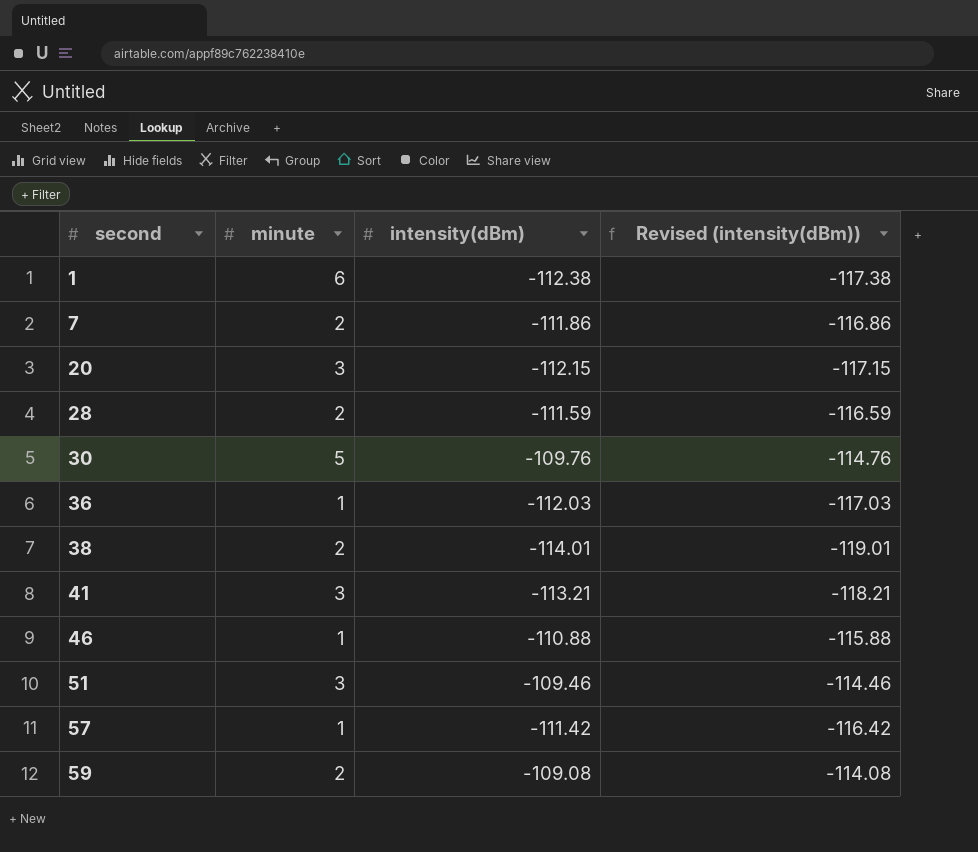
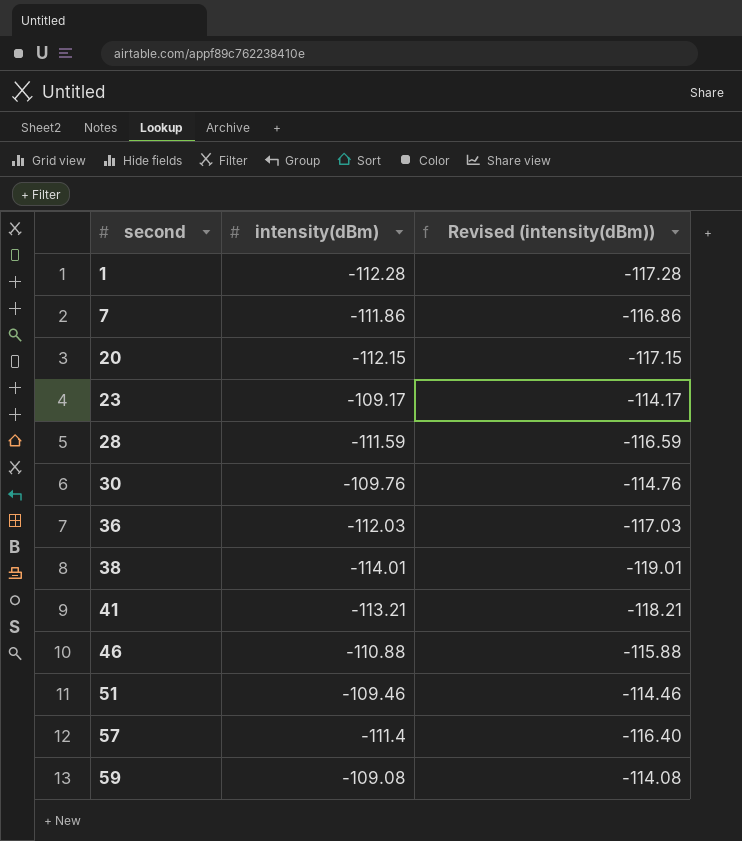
column minute | position: 2 -> none
1 | intensity(dBm): -112.38 -> -112.28
1 | Revised (intensity(dBm)): -117.38 -> -117.28
row 23: none -> -109.17 | -114.17
57 | intensity(dBm): -111.42 -> -111.4
57 | Revised (intensity(dBm)): -116.42 -> -116.40

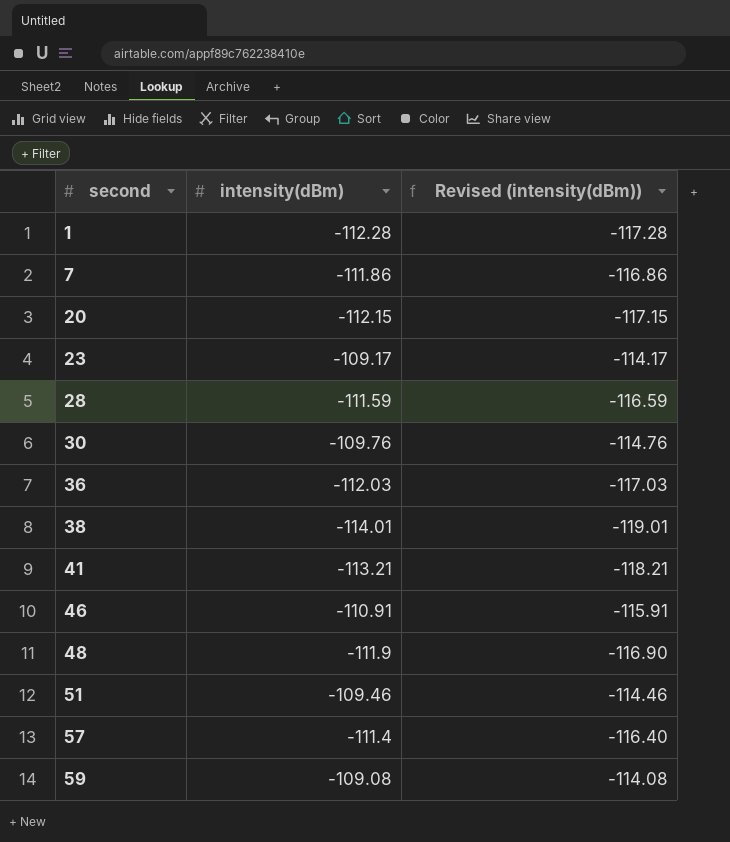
46 | intensity(dBm): -110.88 -> -110.91
46 | Revised (intensity(dBm)): -115.88 -> -115.91
row 48: none -> -111.9 | -116.90

